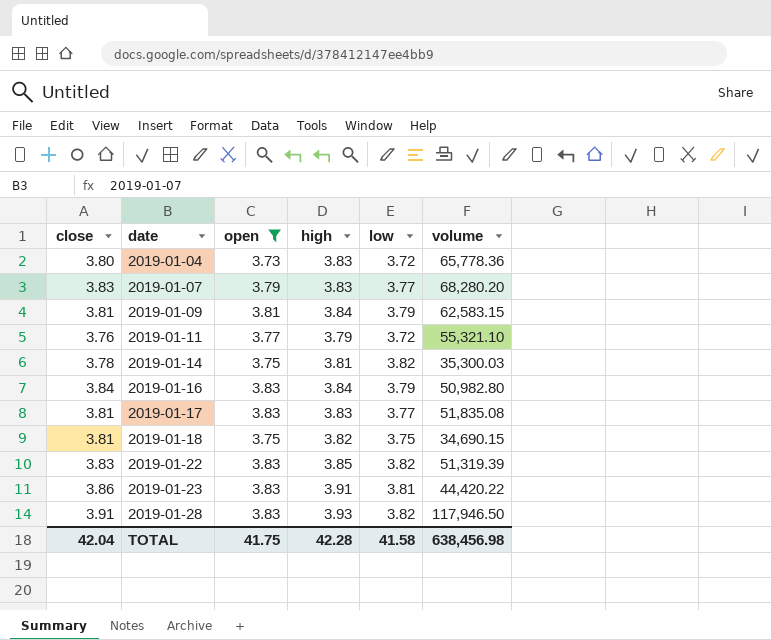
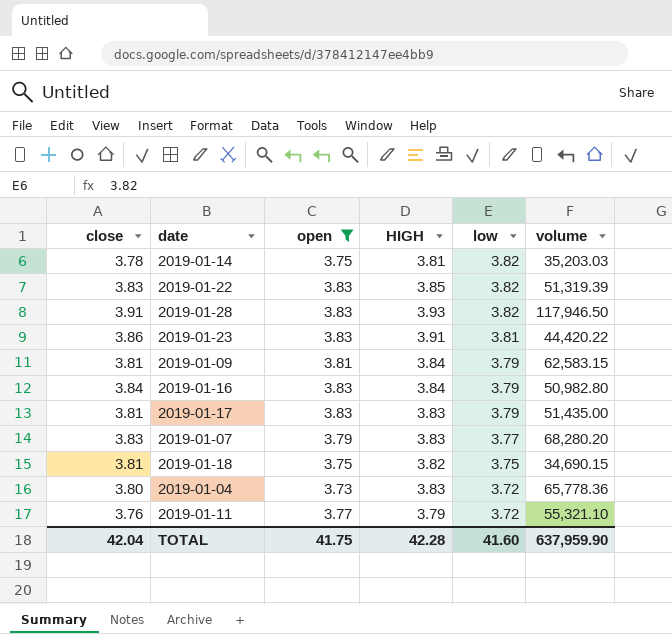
row order: date ascending -> low descending
column name: high -> HIGH
2019-01-14 | volume: 35,300.03 -> 35,203.03
2019-01-17 | low: 3.77 -> 3.79
2019-01-17 | volume: 51,835.08 -> 51,435.00
TOTAL | low: 41.58 -> 41.60
TOTAL | volume: 638,456.98 -> 637,959.90

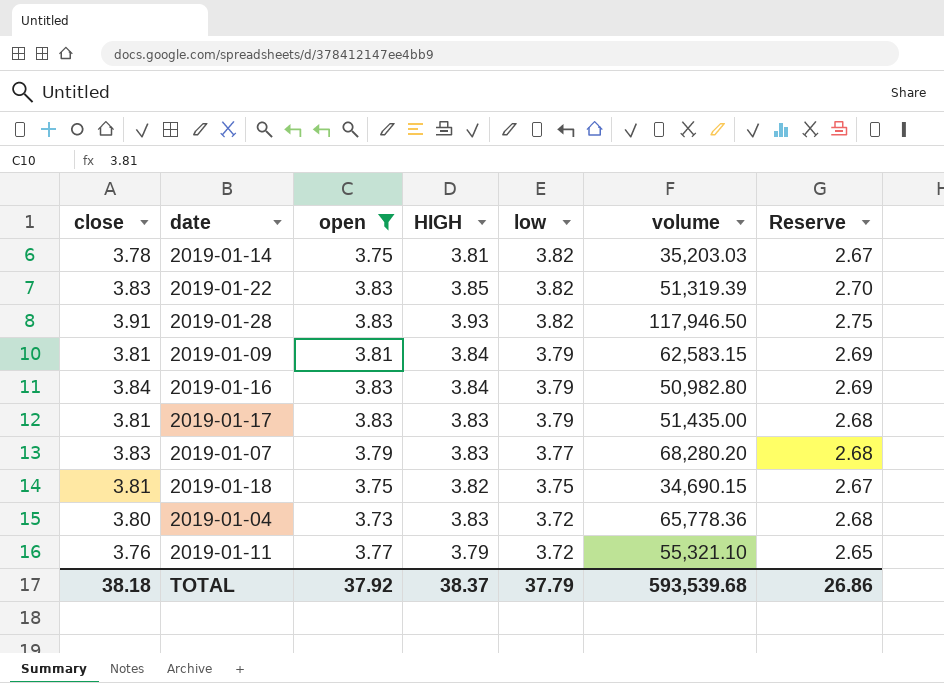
column Reserve | formula: none -> [HIGH] * 0.7
row 2019-01-23: 3.86 | 3.83 | 3.91 | 3.81 | 44,420.22 -> none
TOTAL | close: 42.04 -> 38.18
TOTAL | open: 41.75 -> 37.92
TOTAL | HIGH: 42.28 -> 38.37
TOTAL | low: 41.60 -> 37.79
TOTAL | volume: 637,959.90 -> 593,539.68

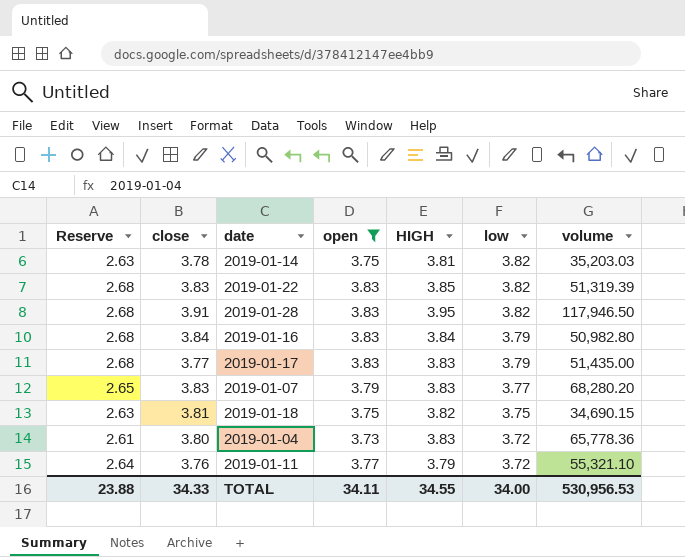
column Reserve | formula: [HIGH] * 0.7 -> [open] * 0.7
column Reserve | position: 7 -> 1
row 2019-01-09: 3.81 | 3.81 | 3.84 | 3.79 | 62,583.15 | 2.69 -> none
2019-01-28 | HIGH: 3.93 -> 3.95
2019-01-17 | close: 3.81 -> 3.77
TOTAL | Reserve: 26.86 -> 23.88
TOTAL | close: 38.18 -> 34.33
TOTAL | open: 37.92 -> 34.11
TOTAL | HIGH: 38.37 -> 34.55
TOTAL | low: 37.79 -> 34.00
TOTAL | volume: 593,539.68 -> 530,956.53

